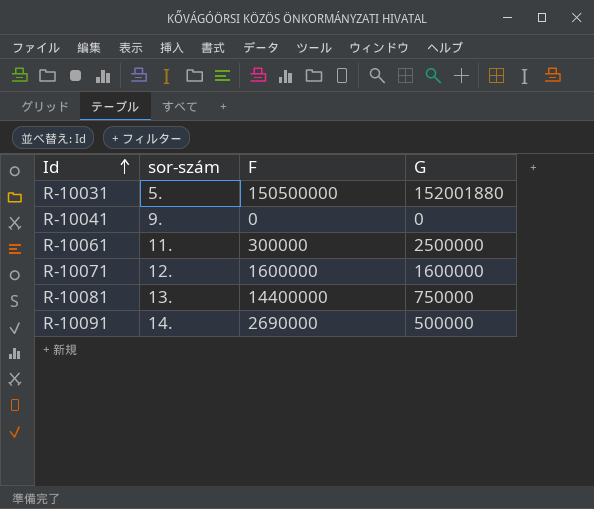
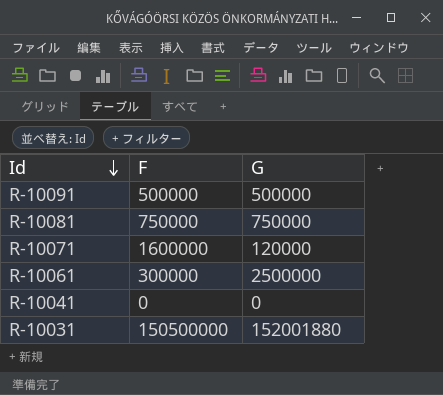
row order: Id ascending -> Id descending
column sor-szám | position: 2 -> none
R-10091 | F: 2690000 -> 500000
R-10081 | F: 14400000 -> 750000
R-10071 | G: 1600000 -> 120000

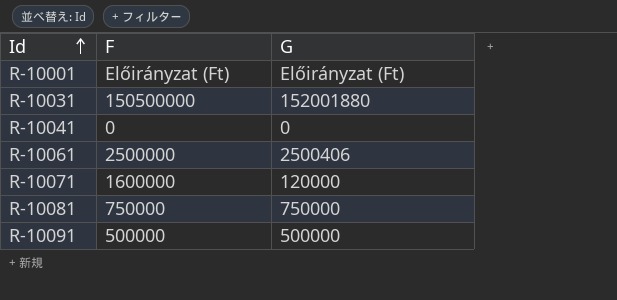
row order: Id descending -> Id ascending
row R-10001: none -> Előirányzat (Ft) | Előirányzat (Ft)
R-10061 | F: 300000 -> 2500000
R-10061 | G: 2500000 -> 2500406

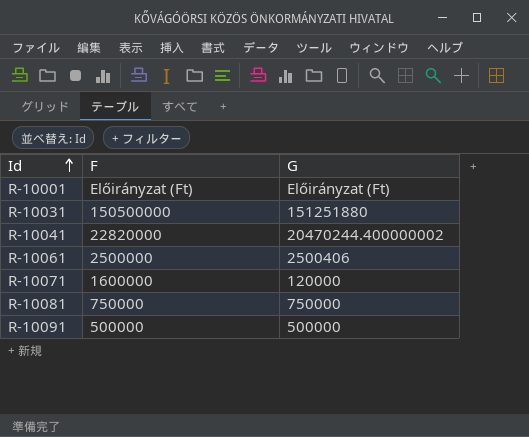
R-10031 | G: 152001880 -> 151251880
R-10041 | F: 0 -> 22820000
R-10041 | G: 0 -> 20470244.400000002

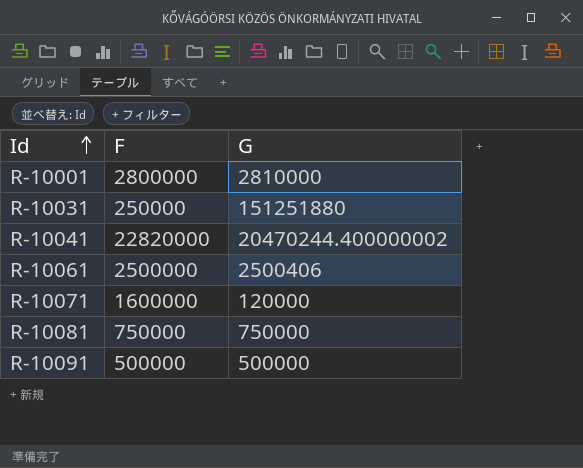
R-10001 | F: Előirányzat (Ft) -> 2800000
R-10001 | G: Előirányzat (Ft) -> 2810000
R-10031 | F: 150500000 -> 250000

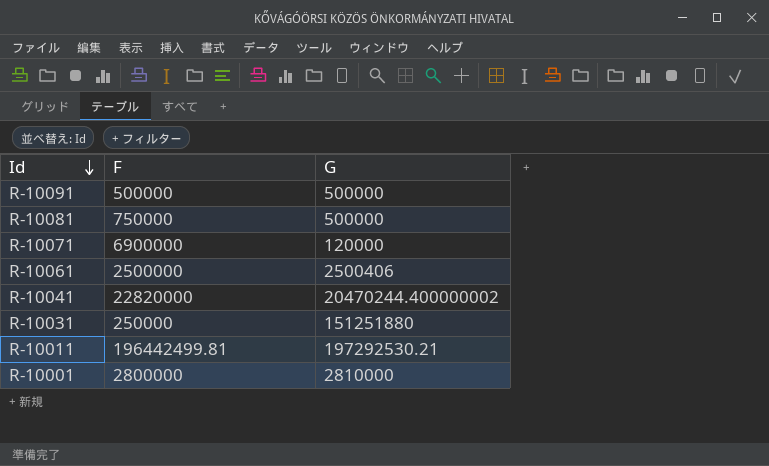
row order: Id ascending -> Id descending
R-10081 | G: 750000 -> 500000
R-10071 | F: 1600000 -> 6900000
row R-10011: none -> 196442499.81 | 197292530.21

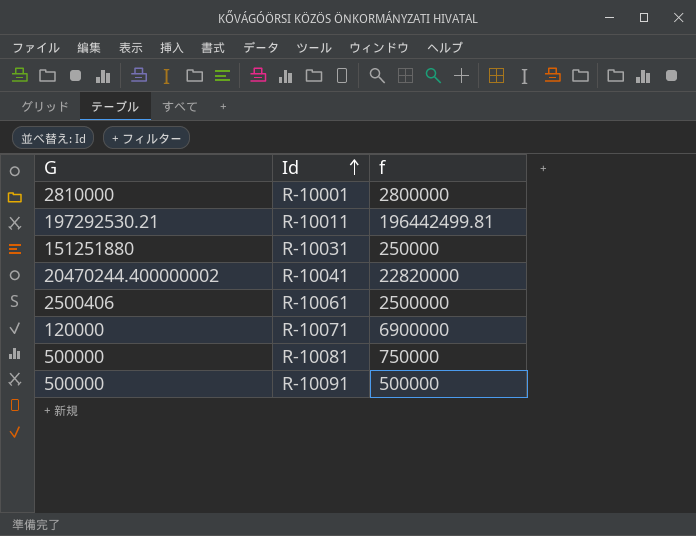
row order: Id descending -> Id ascending
column G | position: 3 -> 1
column name: F -> f

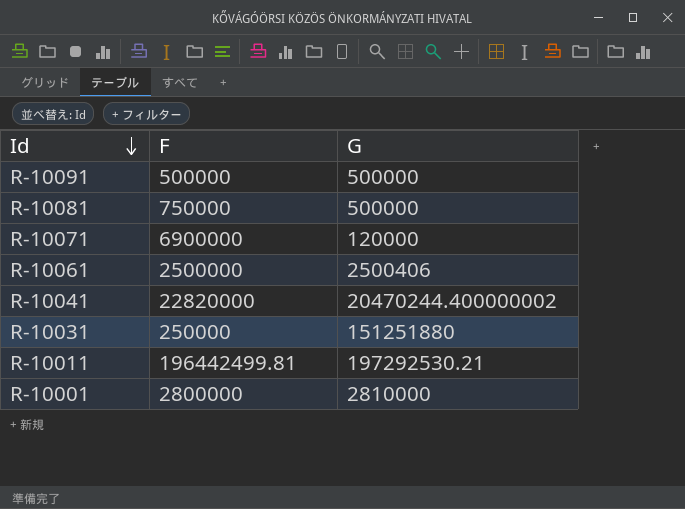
row order: Id ascending -> Id descending
column name: f -> F
column G | position: 1 -> 3

